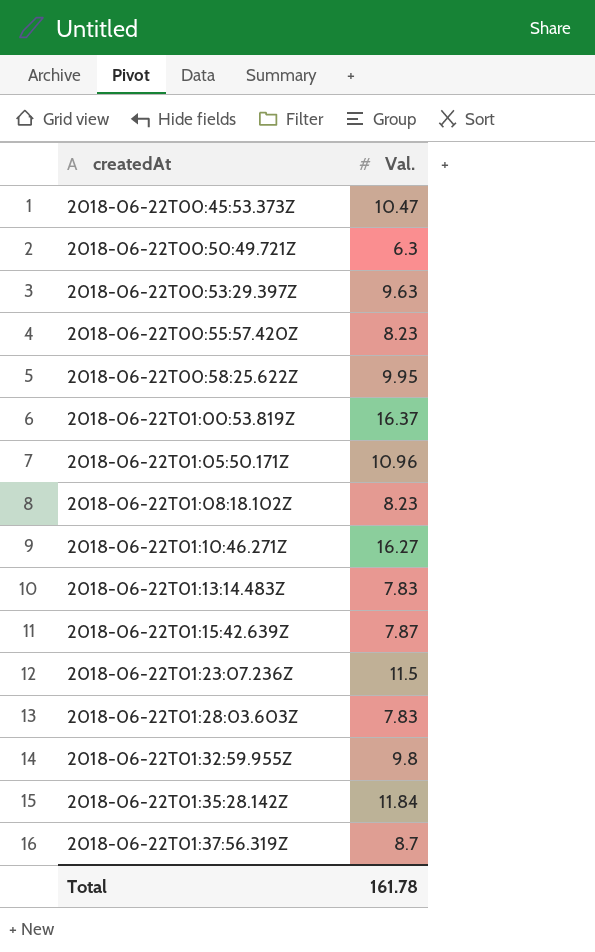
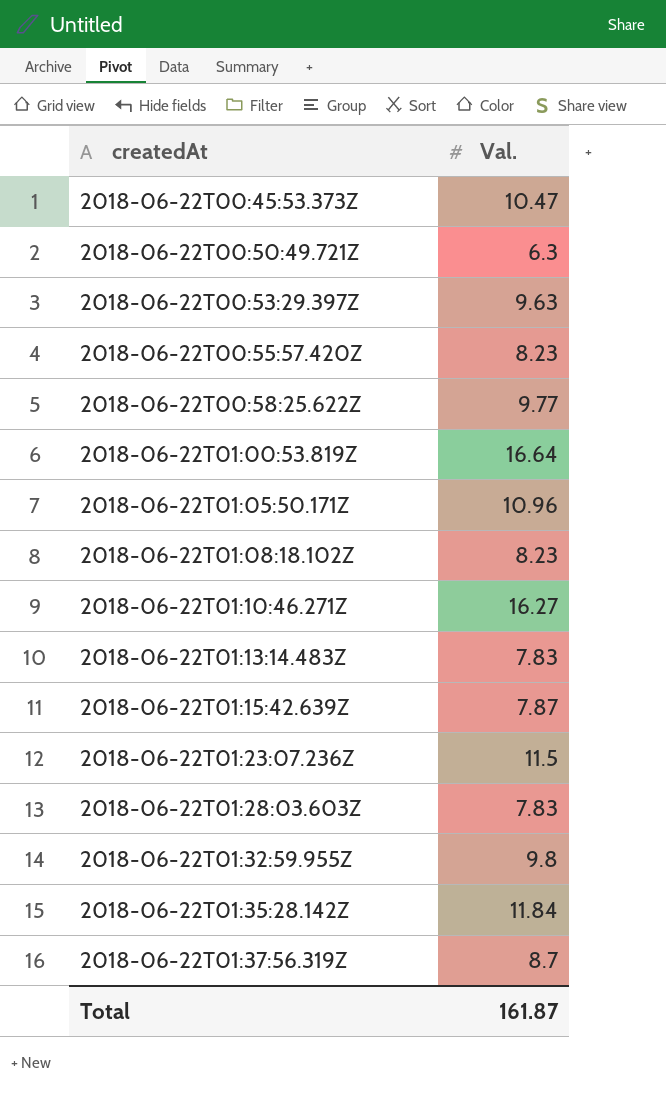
2018-06-22T00:58:25.622Z | Val.: 9.95 -> 9.77
2018-06-22T01:00:53.819Z | Val.: 16.37 -> 16.64
Total | Val.: 161.78 -> 161.87

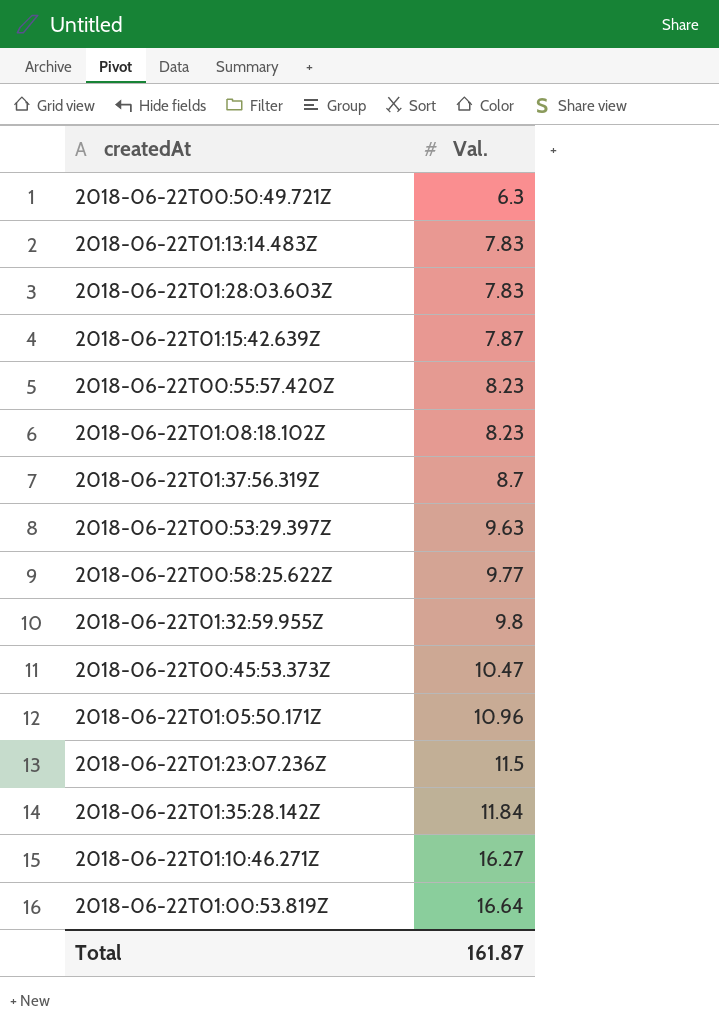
row order: createdAt ascending -> Val. ascending

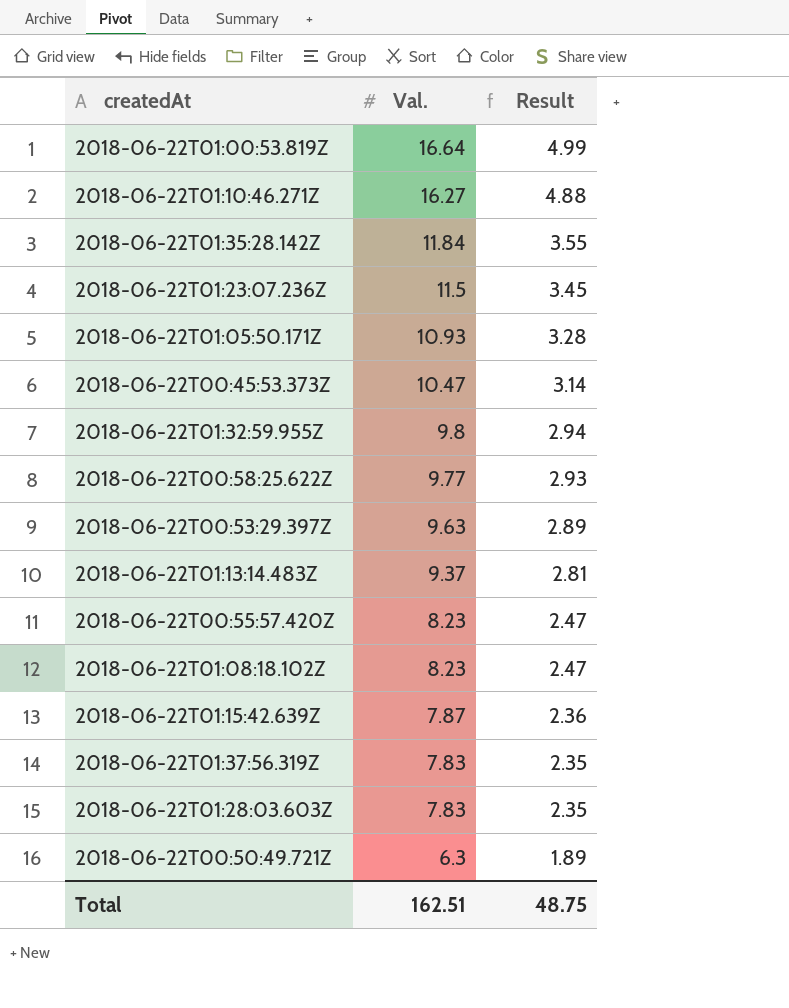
row order: Val. ascending -> Val. descending
column Result | formula: none -> [Val.] * 0.3
2018-06-22T01:05:50.171Z | Val.: 10.96 -> 10.93
2018-06-22T01:13:14.483Z | Val.: 7.83 -> 9.37
2018-06-22T01:37:56.319Z | Val.: 8.7 -> 7.83
Total | Val.: 161.87 -> 162.51

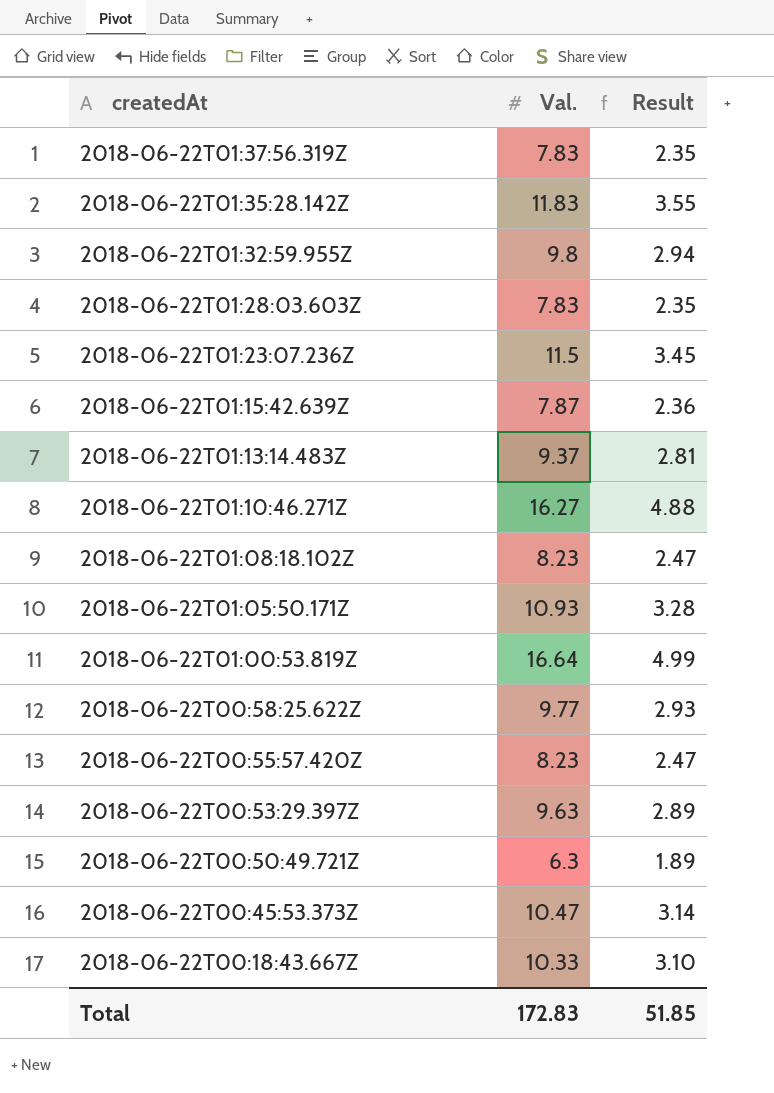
row order: Val. descending -> createdAt descending
2018-06-22T01:35:28.142Z | Val.: 11.84 -> 11.83
row 2018-06-22T00:18:43.667Z: none -> 10.33 | 3.10
Total | Val.: 162.51 -> 172.83
Total | Result: 48.75 -> 51.85

